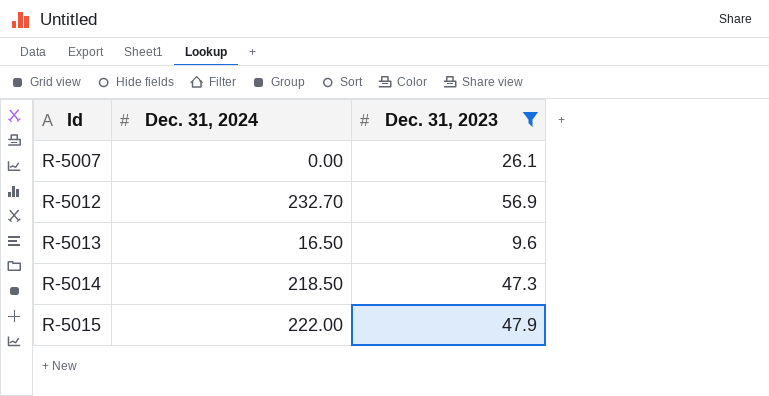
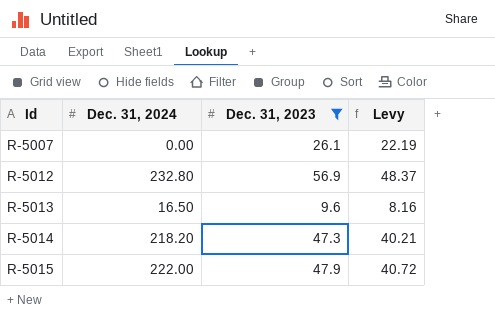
column Levy | formula: none -> [Dec. 31, 2023] * 0.85
R-5012 | Dec. 31, 2024: 232.70 -> 232.80
R-5014 | Dec. 31, 2024: 218.50 -> 218.20

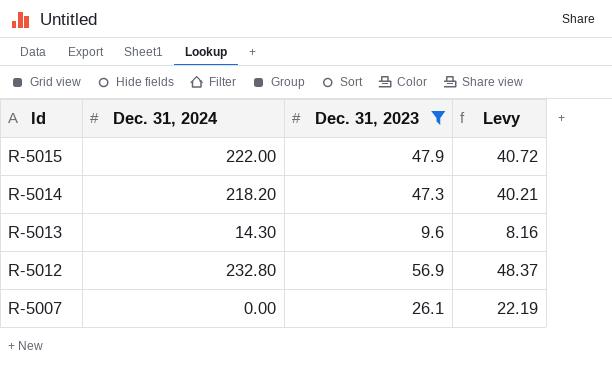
row order: Id ascending -> Id descending
R-5013 | Dec. 31, 2024: 16.50 -> 14.30

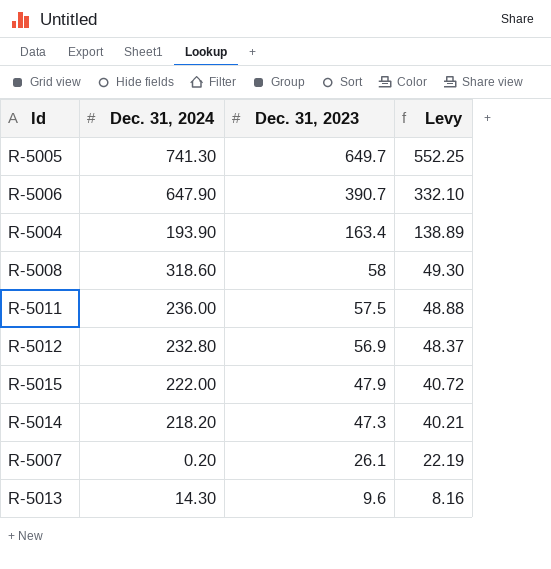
filter: Dec. 31, 2023 <= 56.9 -> none
row order: Id descending -> Dec. 31, 2023 descending
R-5007 | Dec. 31, 2024: 0.00 -> 0.20

